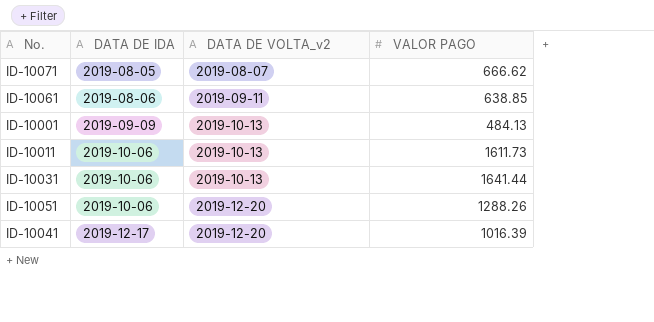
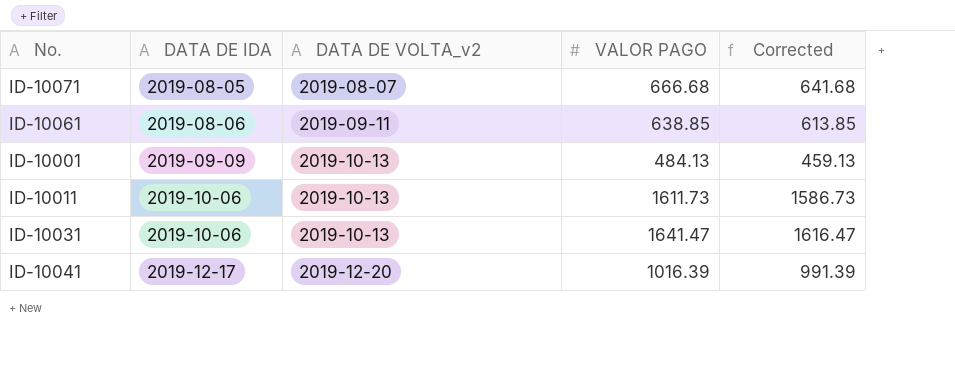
column Corrected | formula: none -> [VALOR PAGO] - 25
row ID-10051: 2019-10-06 | 2019-12-20 | 1288.26 -> none
ID-10071 | VALOR PAGO: 666.62 -> 666.68
ID-10031 | VALOR PAGO: 1641.44 -> 1641.47

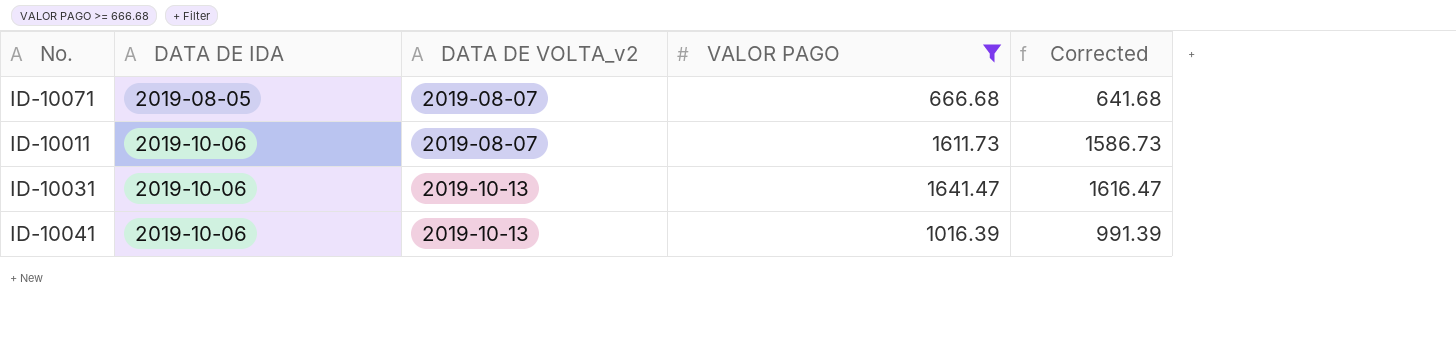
filter: none -> VALOR PAGO >= 666.68
ID-10011 | DATA DE VOLTA_v2: 2019-10-13 -> 2019-08-07
ID-10041 | DATA DE IDA: 2019-12-17 -> 2019-10-06
ID-10041 | DATA DE VOLTA_v2: 2019-12-20 -> 2019-10-13

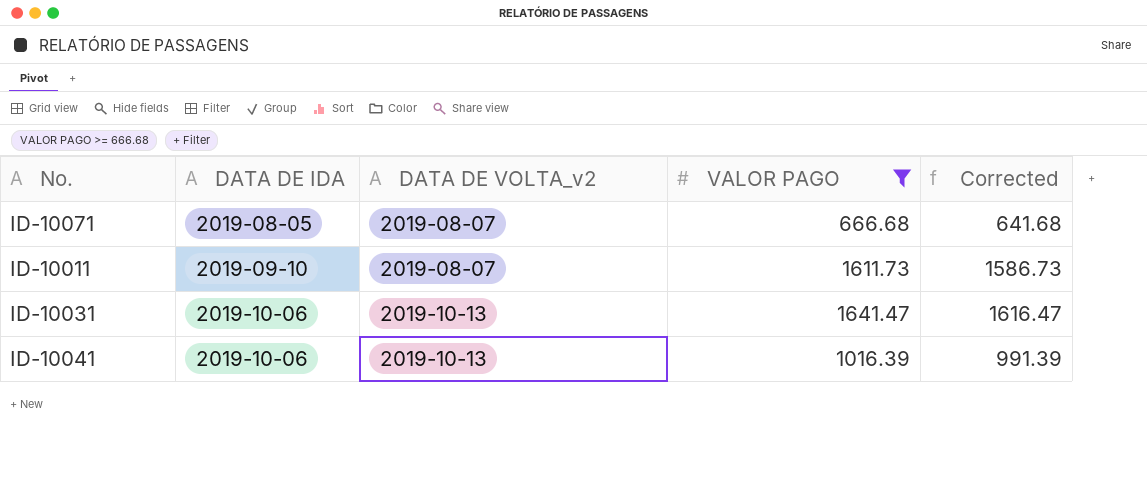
ID-10011 | DATA DE IDA: 2019-10-06 -> 2019-09-10

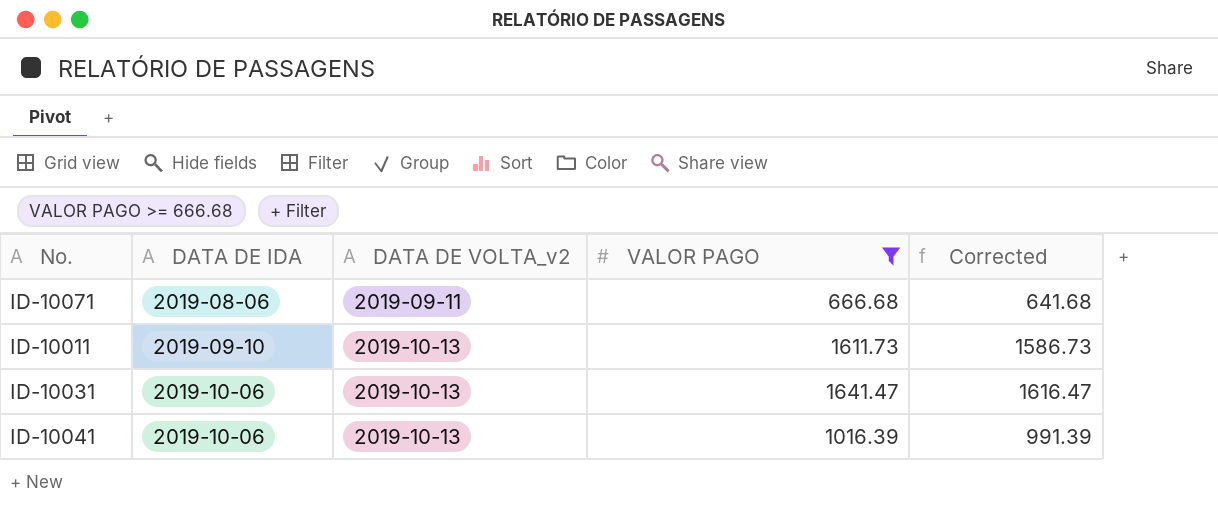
ID-10071 | DATA DE IDA: 2019-08-05 -> 2019-08-06
ID-10071 | DATA DE VOLTA_v2: 2019-08-07 -> 2019-09-11
ID-10011 | DATA DE VOLTA_v2: 2019-08-07 -> 2019-10-13

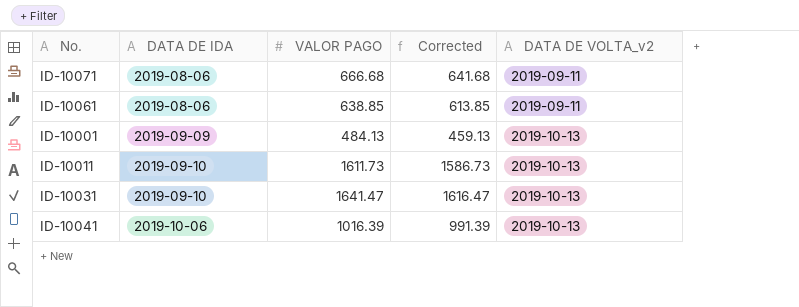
filter: VALOR PAGO >= 666.68 -> none
column DATA DE VOLTA_v2 | position: 3 -> 5
ID-10031 | DATA DE IDA: 2019-10-06 -> 2019-09-10

